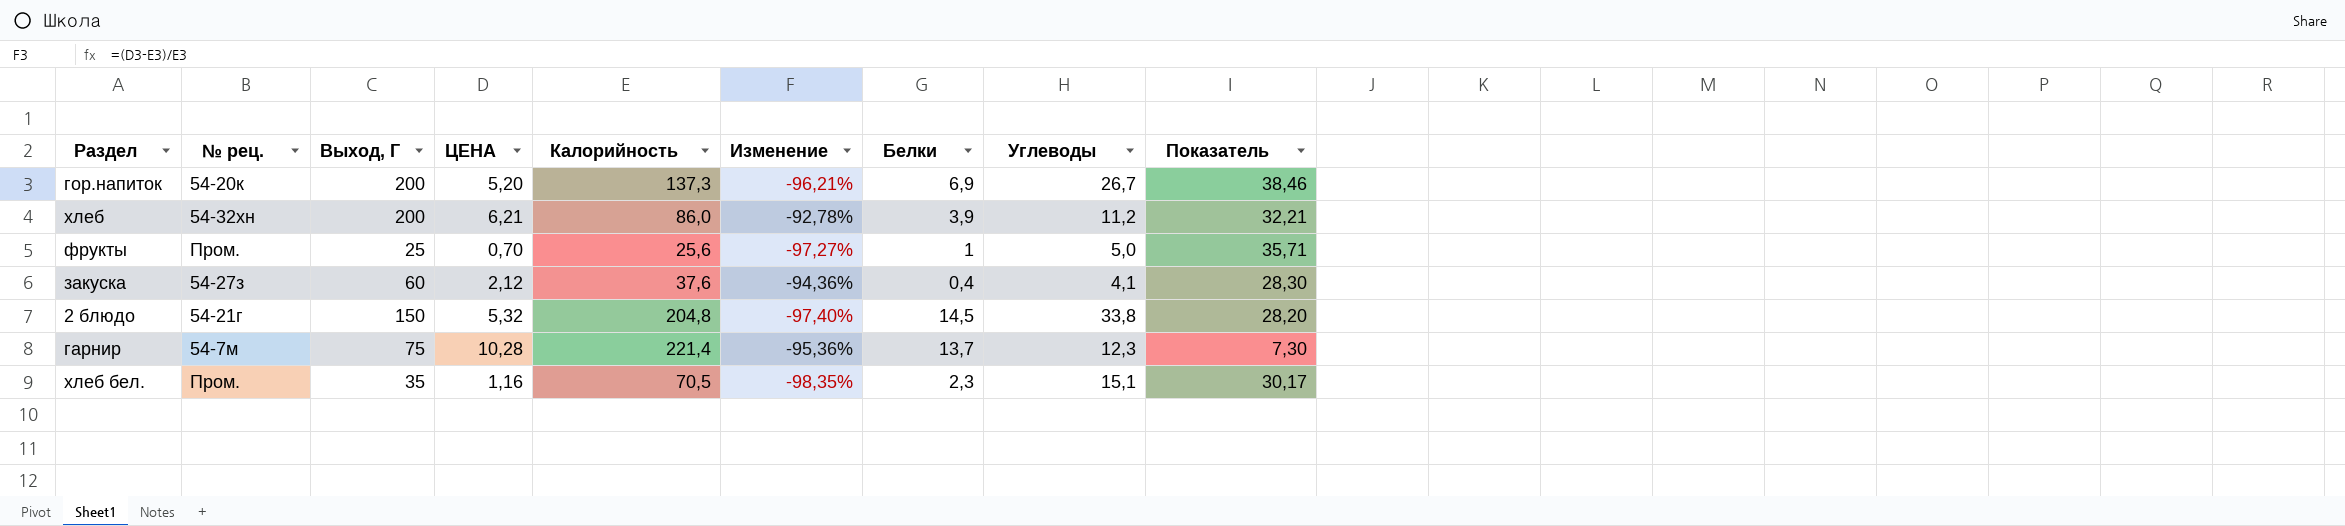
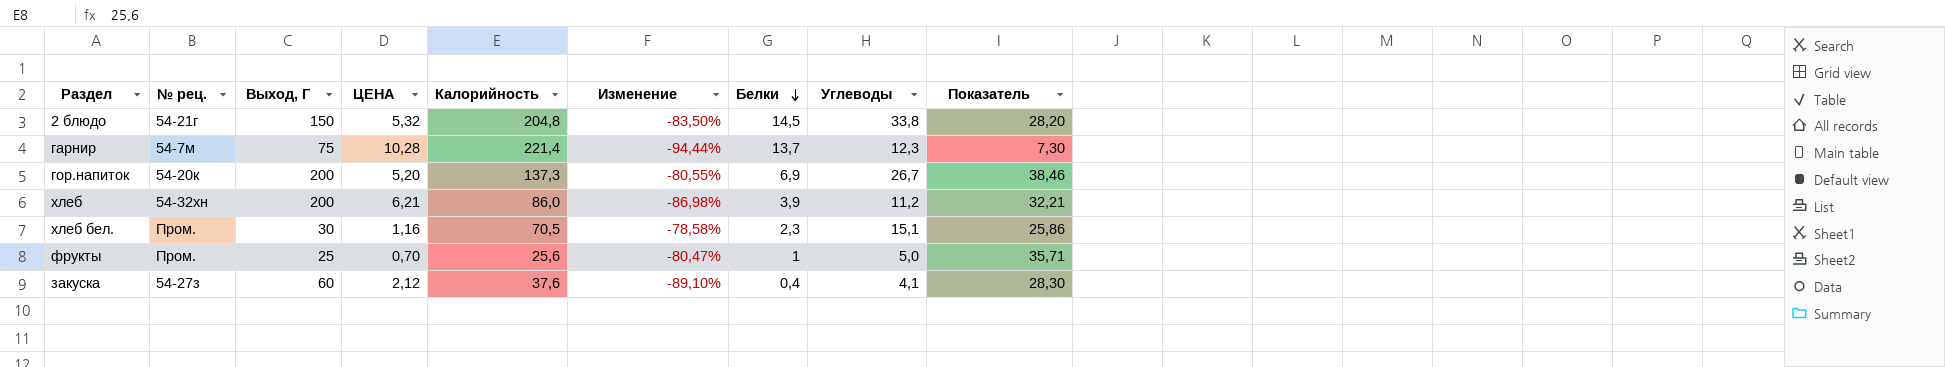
row order: none -> Белки descending
column Изменение | formula: ([ЦЕНА] - [Калорийность]) / [Калорийность] -> ([Углеводы] - [Калорийность]) / [Калорийность]
хлеб бел. | Выход, Г: 35 -> 30
хлеб бел. | Показатель: 30,17 -> 25,86

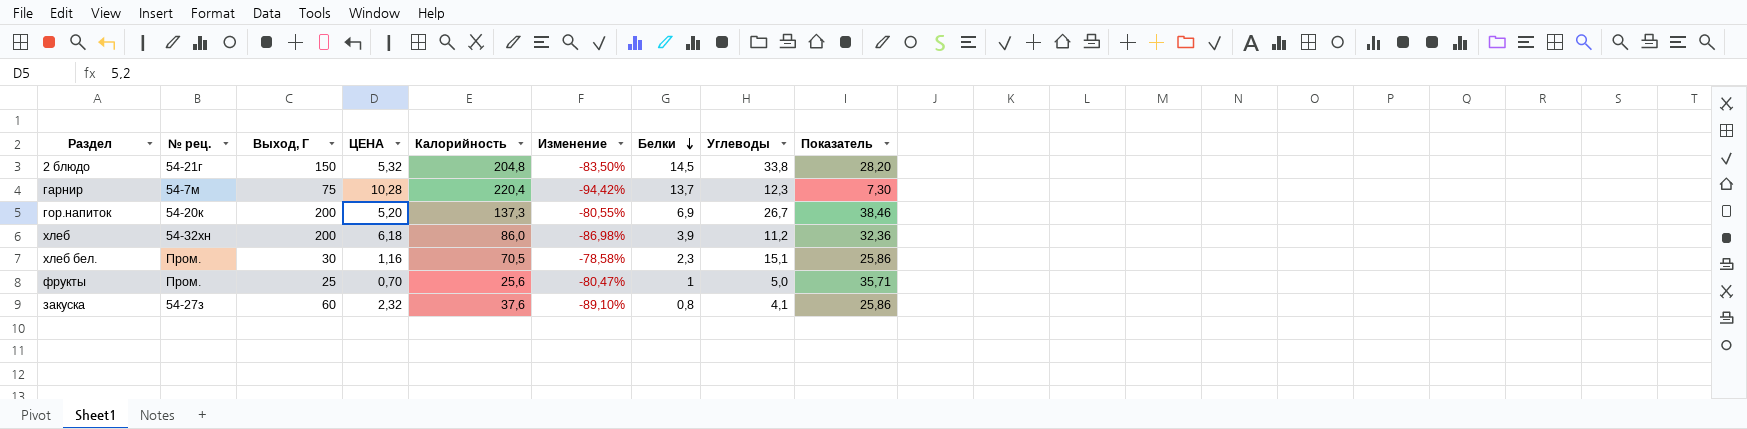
гарнир | Калорийность: 221,4 -> 220,4
гарнир | Изменение: -94,44% -> -94,42%
хлеб | ЦЕНА: 6,21 -> 6,18
хлеб | Показатель: 32,21 -> 32,36
закуска | ЦЕНА: 2,12 -> 2,32
закуска | Белки: 0,4 -> 0,8
закуска | Показатель: 28,30 -> 25,86

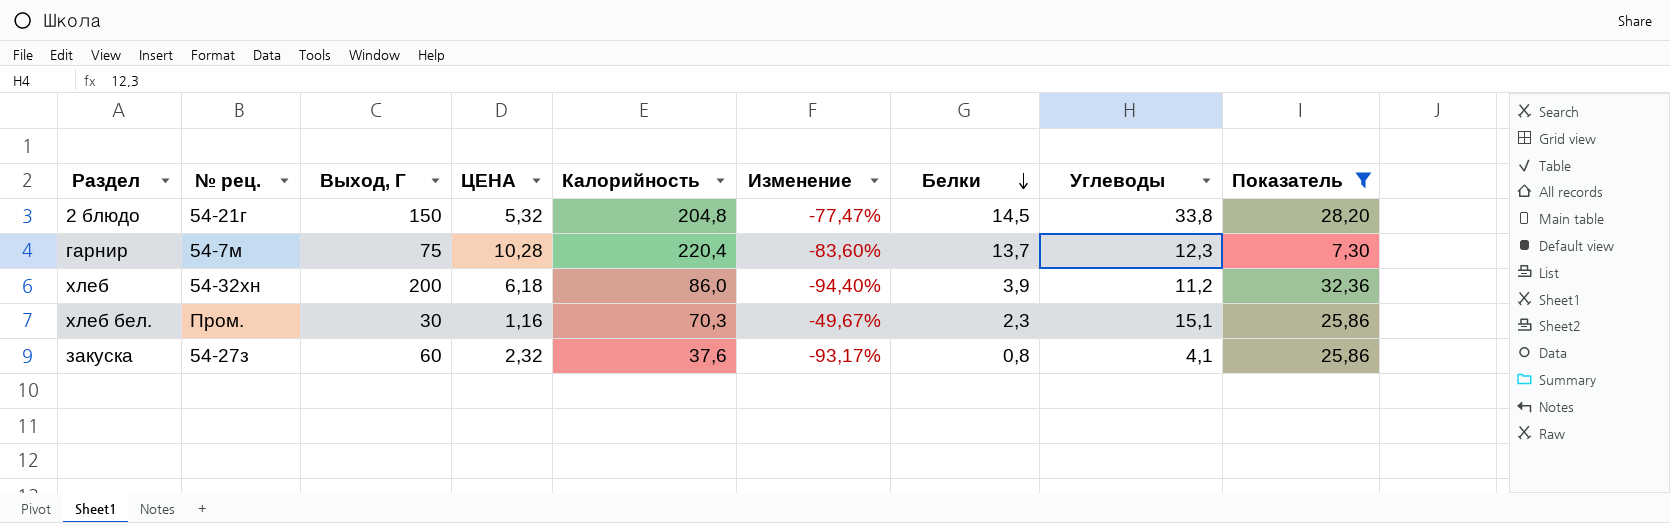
filter: none -> Показатель <= 32,36
column Изменение | formula: ([Углеводы] - [Калорийность]) / [Калорийность] -> ([Углеводы] - [Выход, Г]) / [Выход, Г]
хлеб бел. | Калорийность: 70,5 -> 70,3

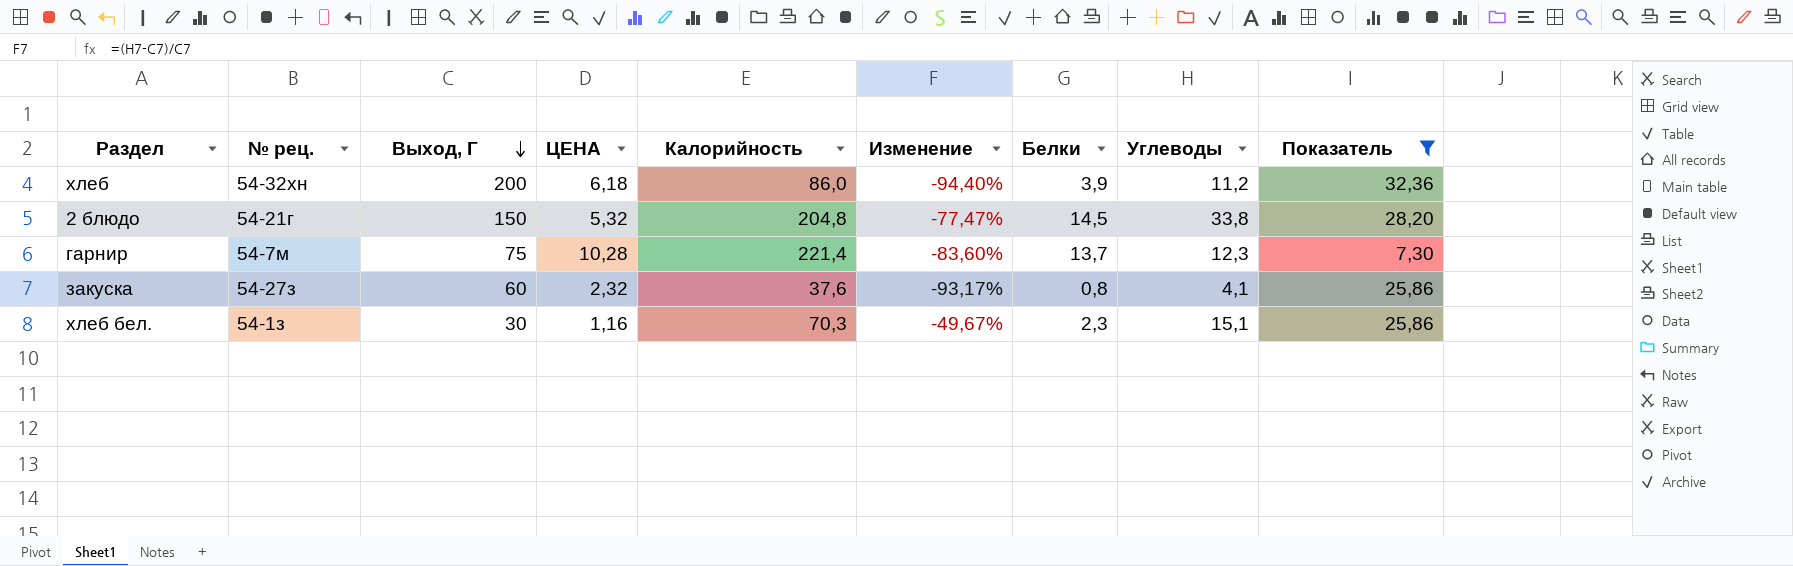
row order: Белки descending -> Выход, Г descending
гарнир | Калорийность: 220,4 -> 221,4
хлеб бел. | № рец.: Пром. -> 54-1з

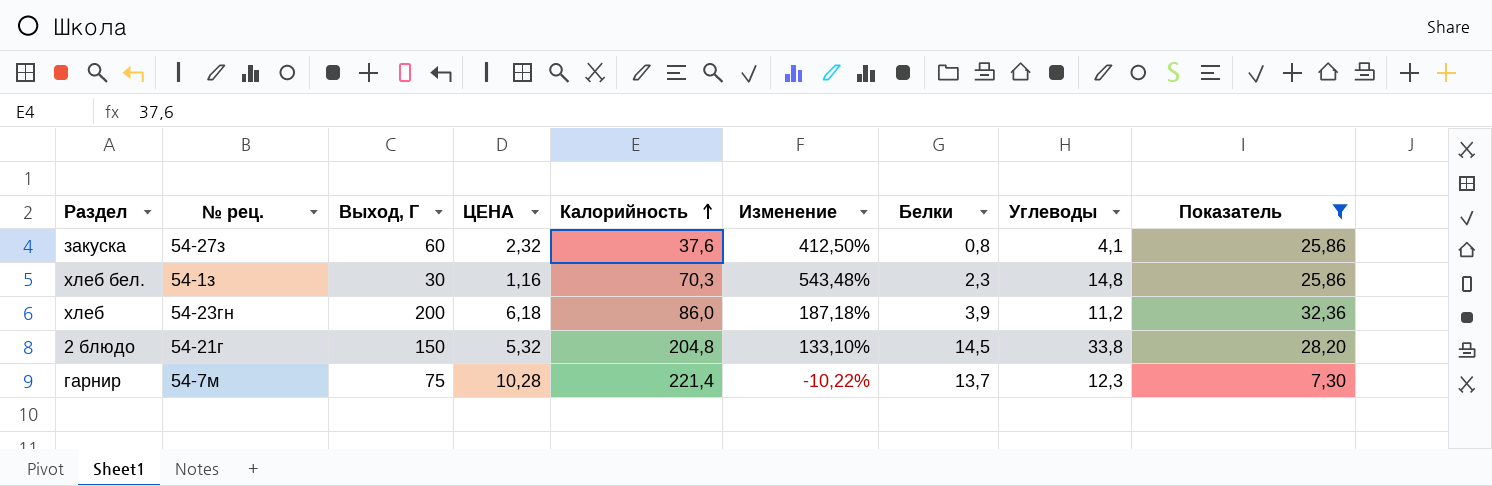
row order: Выход, Г descending -> Калорийность ascending
column Изменение | formula: ([Углеводы] - [Выход, Г]) / [Выход, Г] -> ([Углеводы] - [Белки]) / [Белки]
хлеб бел. | Углеводы: 15,1 -> 14,8
хлеб | № рец.: 54-32хн -> 54-23гн

